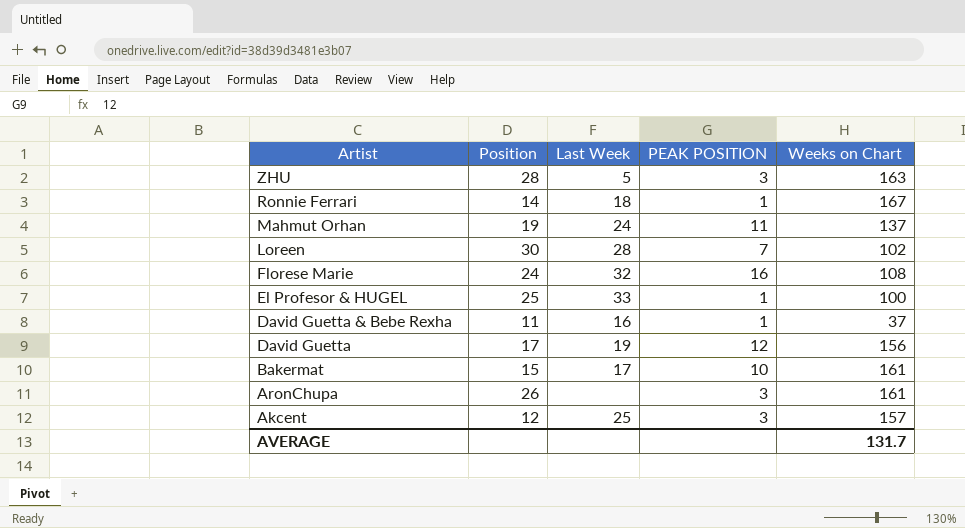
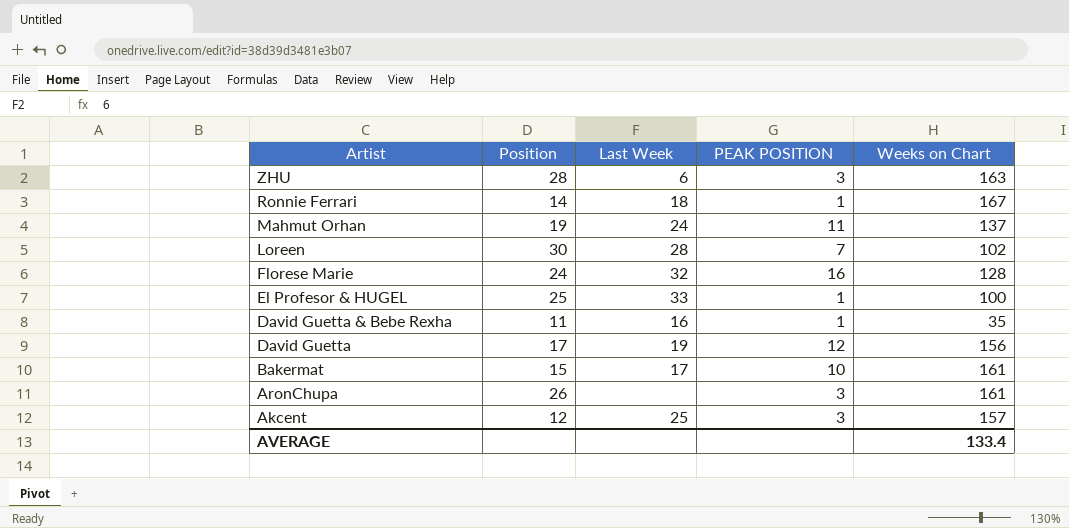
ZHU | Last Week: 5 -> 6
Florese Marie | Weeks on Chart: 108 -> 128
David Guetta & Bebe Rexha | Weeks on Chart: 37 -> 35
AVERAGE | Weeks on Chart: 131.7 -> 133.4

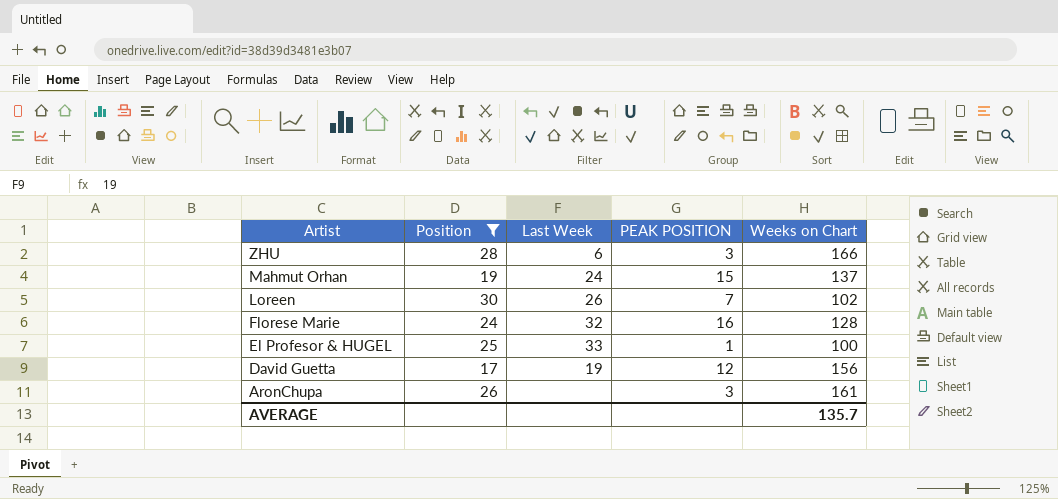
filter: none -> Position >= 17
ZHU | Weeks on Chart: 163 -> 166
Mahmut Orhan | PEAK POSITION: 11 -> 15
Loreen | Last Week: 28 -> 26
AVERAGE | Weeks on Chart: 133.4 -> 135.7

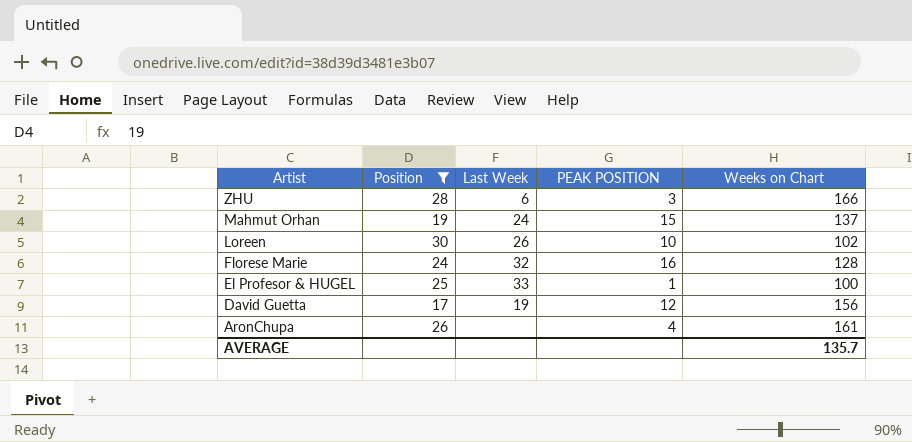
Loreen | PEAK POSITION: 7 -> 10
AronChupa | PEAK POSITION: 3 -> 4

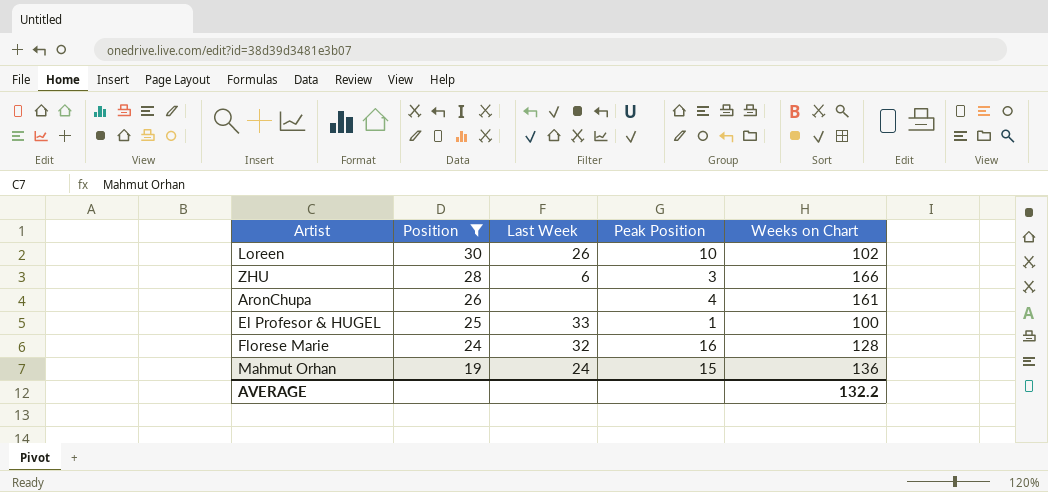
row order: Artist descending -> Position descending
column name: PEAK POSITION -> Peak Position
row David Guetta: 17 | 19 | 12 | 156 -> none
Mahmut Orhan | Weeks on Chart: 137 -> 136
AVERAGE | Weeks on Chart: 135.7 -> 132.2

